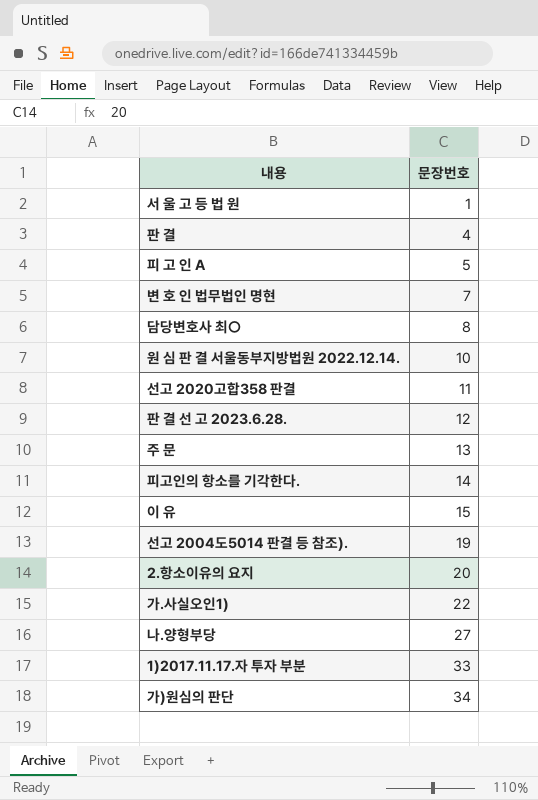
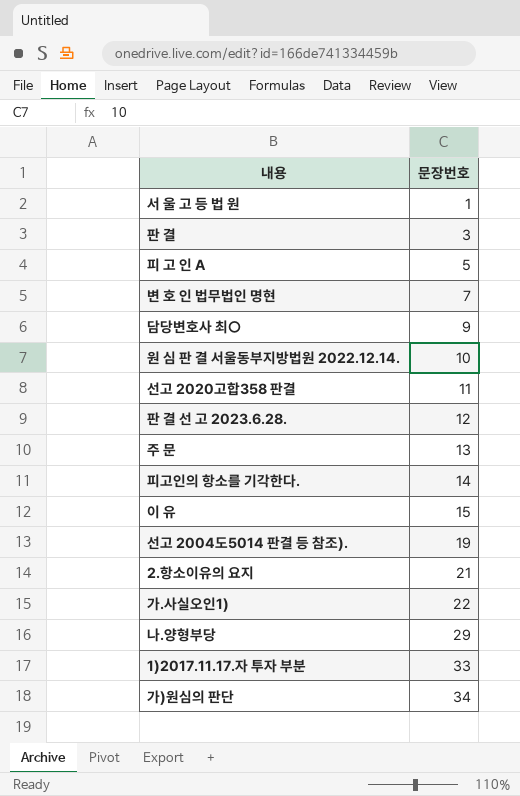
판 결 | 문장번호: 4 -> 3
담당변호사 최○ | 문장번호: 8 -> 9
2.항소이유의 요지 | 문장번호: 20 -> 21
나.양형부당 | 문장번호: 27 -> 29

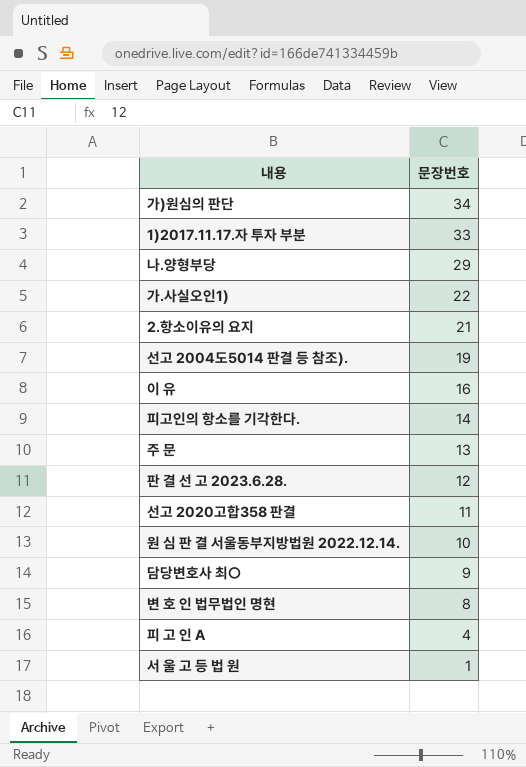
row order: 문장번호 ascending -> 문장번호 descending
row 판 결: 3 -> none
이 유 | 문장번호: 15 -> 16
변 호 인 법무법인 명현 | 문장번호: 7 -> 8
피 고 인 A | 문장번호: 5 -> 4

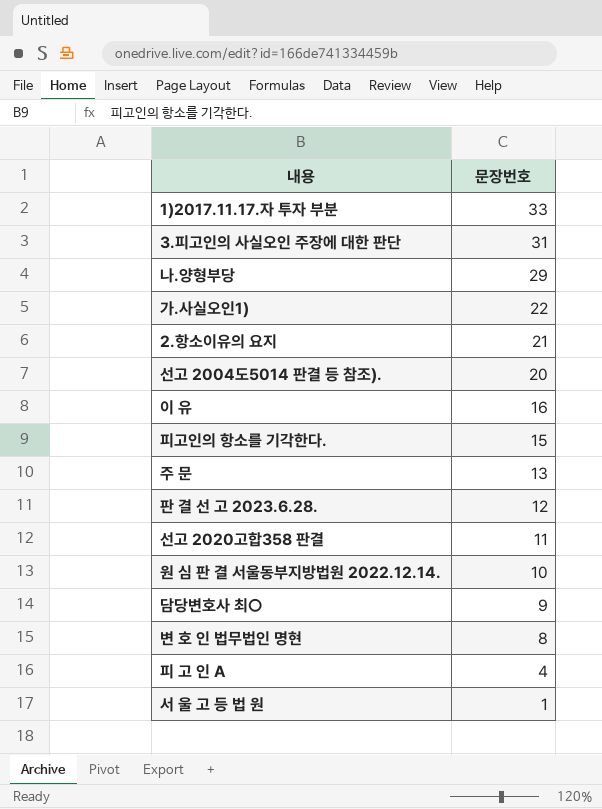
row 가)원심의 판단: 34 -> none
row 3.피고인의 사실오인 주장에 대한 판단: none -> 31
선고 2004도5014 판결 등 참조). | 문장번호: 19 -> 20
피고인의 항소를 기각한다. | 문장번호: 14 -> 15

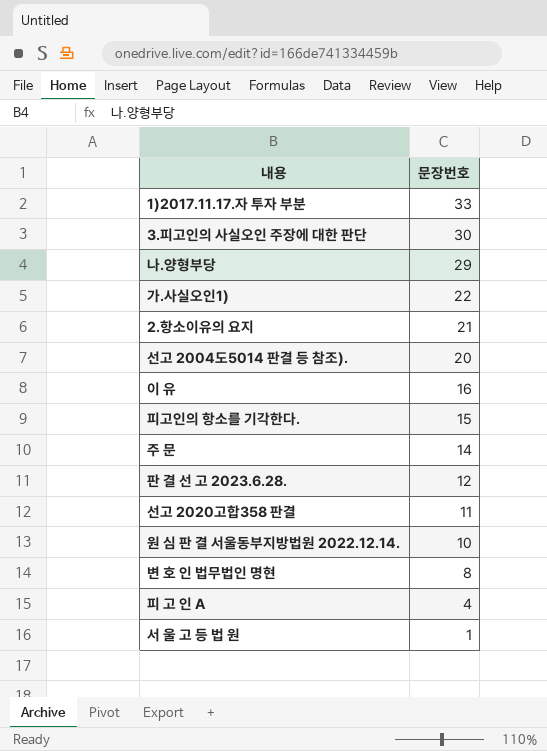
row 담당변호사 최○: 9 -> none
3.피고인의 사실오인 주장에 대한 판단 | 문장번호: 31 -> 30
주 문 | 문장번호: 13 -> 14

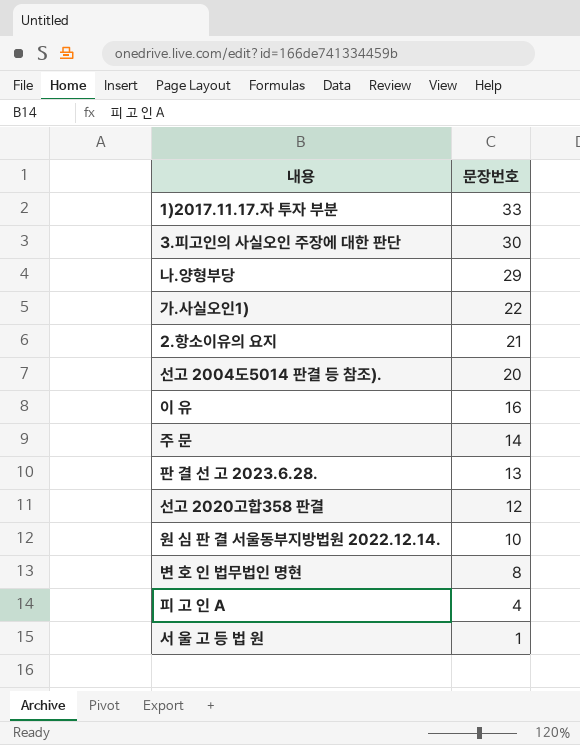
row 피고인의 항소를 기각한다.: 15 -> none
판 결 선 고 2023.6.28. | 문장번호: 12 -> 13
선고 2020고합358 판결 | 문장번호: 11 -> 12

